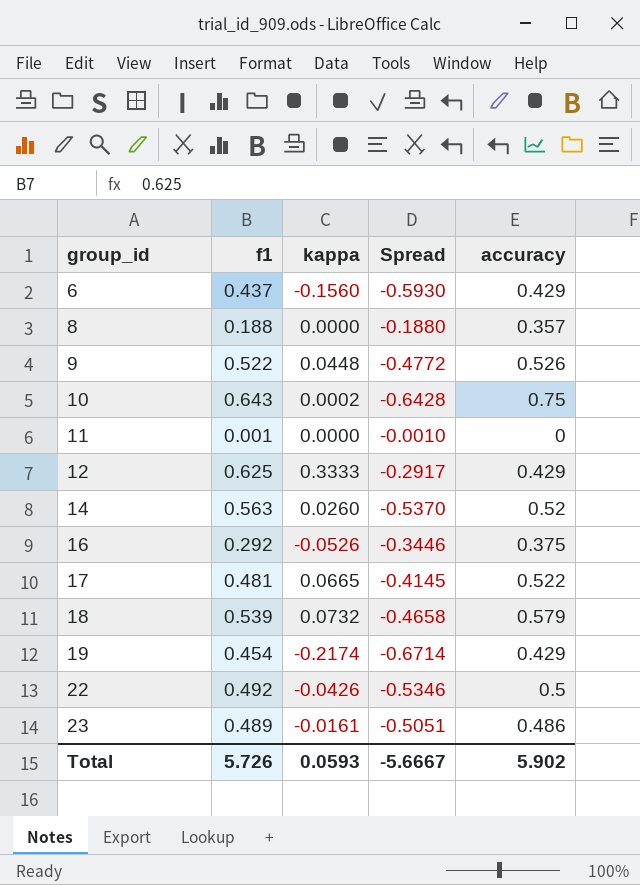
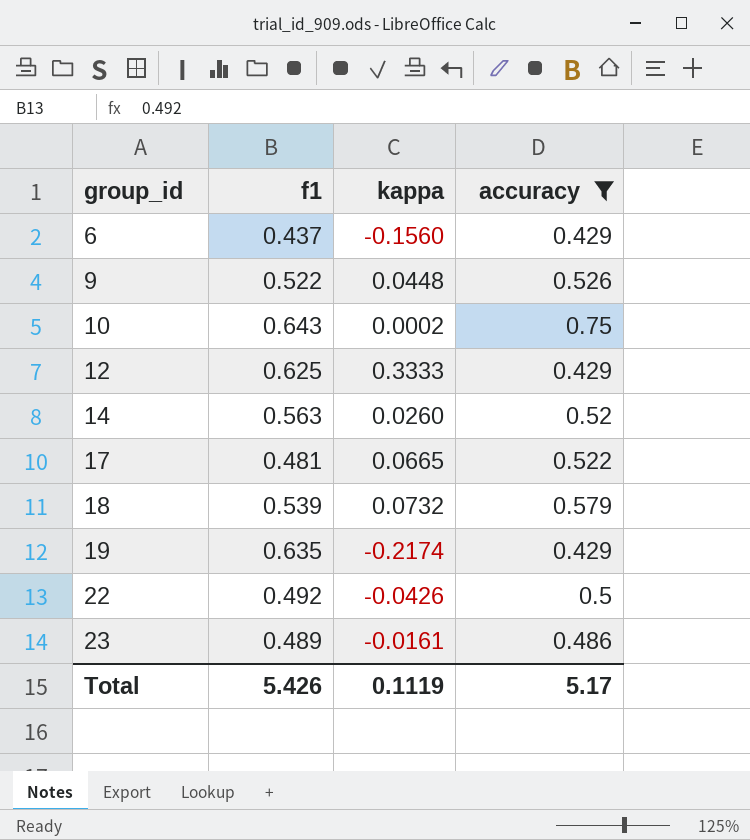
filter: none -> accuracy >= 0.429
column Spread | formula: [kappa] - [f1] -> none
19 | f1: 0.454 -> 0.635
Total | f1: 5.726 -> 5.426
Total | kappa: 0.0593 -> 0.1119
Total | accuracy: 5.902 -> 5.17

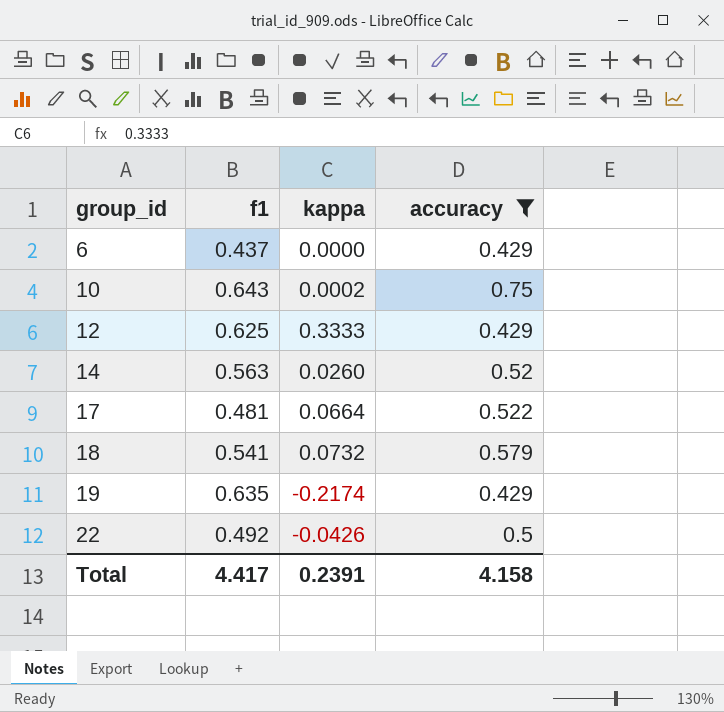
row 9: 0.522 | 0.0448 | 0.526 -> none
row 23: 0.489 | -0.0161 | 0.486 -> none
6 | kappa: -0.1560 -> 0.0000
17 | kappa: 0.0665 -> 0.0664
18 | f1: 0.539 -> 0.541
Total | f1: 5.426 -> 4.417
Total | kappa: 0.1119 -> 0.2391
Total | accuracy: 5.17 -> 4.158

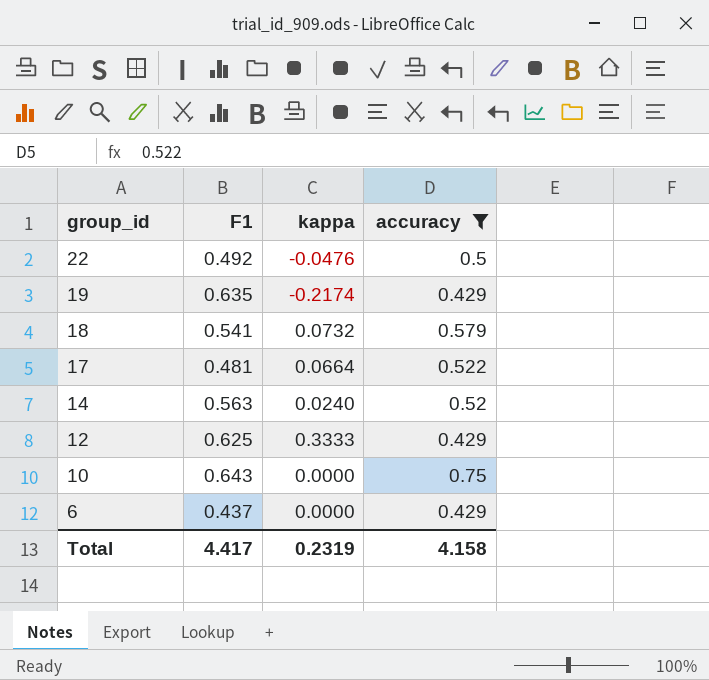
row order: group_id ascending -> group_id descending
column name: f1 -> F1
22 | kappa: -0.0426 -> -0.0476
14 | kappa: 0.0260 -> 0.0240
10 | kappa: 0.0002 -> 0.0000
Total | kappa: 0.2391 -> 0.2319

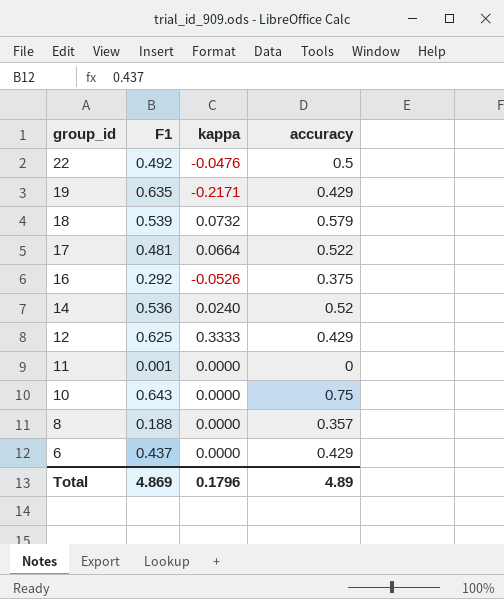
filter: accuracy >= 0.429 -> none
19 | kappa: -0.2174 -> -0.2171
18 | F1: 0.541 -> 0.539
14 | F1: 0.563 -> 0.536
Total | F1: 4.417 -> 4.869
Total | kappa: 0.2319 -> 0.1796
Total | accuracy: 4.158 -> 4.89

